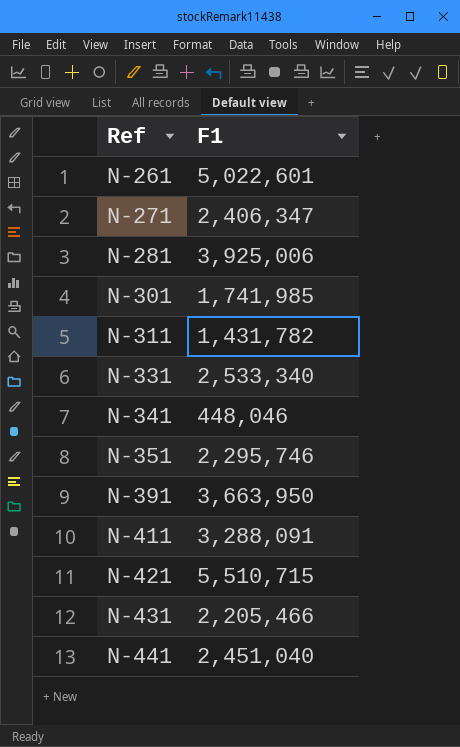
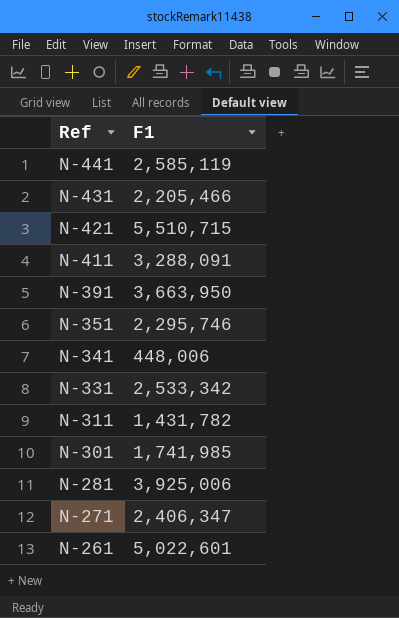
row order: Ref ascending -> Ref descending
N-441 | F1: 2,451,040 -> 2,585,119
N-341 | F1: 448,046 -> 448,006
N-331 | F1: 2,533,340 -> 2,533,342

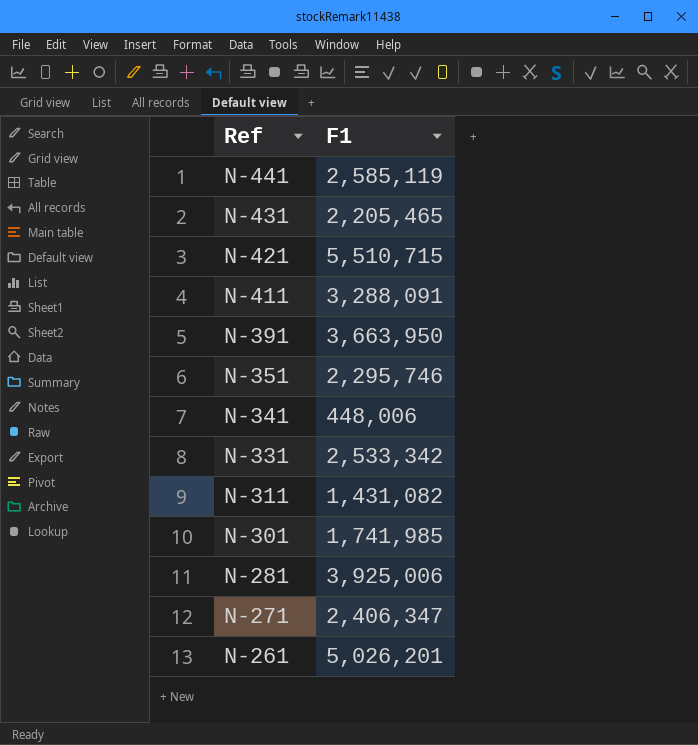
N-431 | F1: 2,205,466 -> 2,205,465
N-311 | F1: 1,431,782 -> 1,431,082
N-261 | F1: 5,022,601 -> 5,026,201

